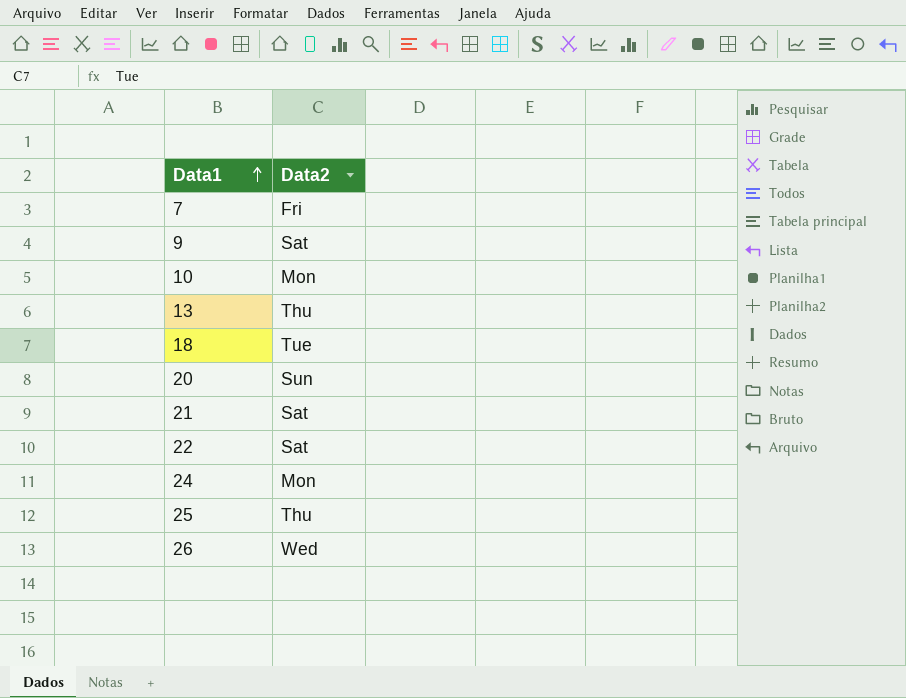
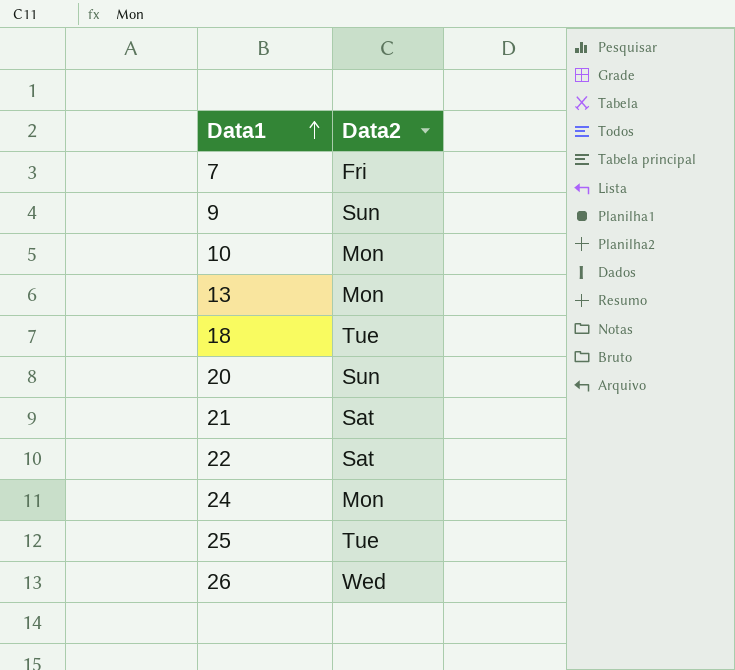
9 | Data2: Sat -> Sun
13 | Data2: Thu -> Mon
25 | Data2: Thu -> Tue

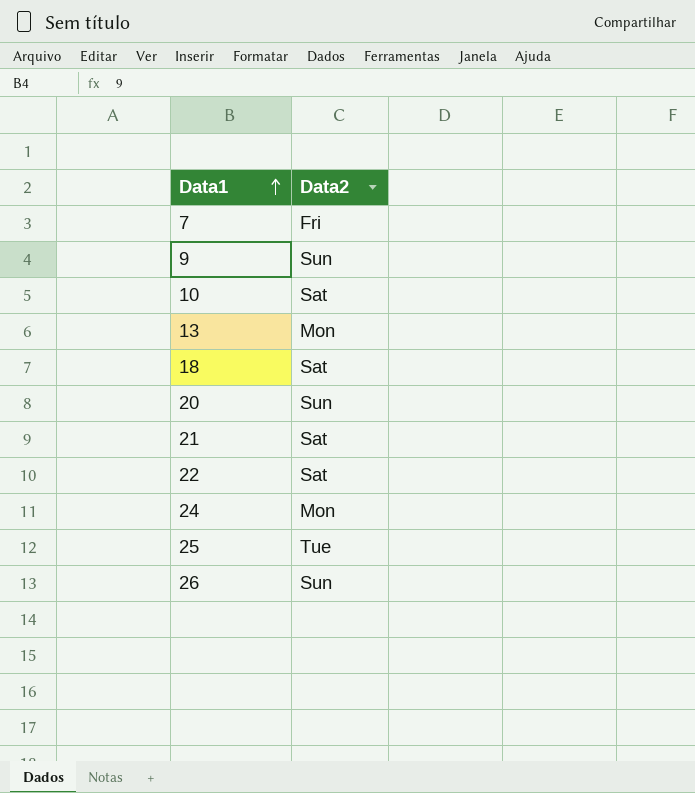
10 | Data2: Mon -> Sat
18 | Data2: Tue -> Sat
26 | Data2: Wed -> Sun

